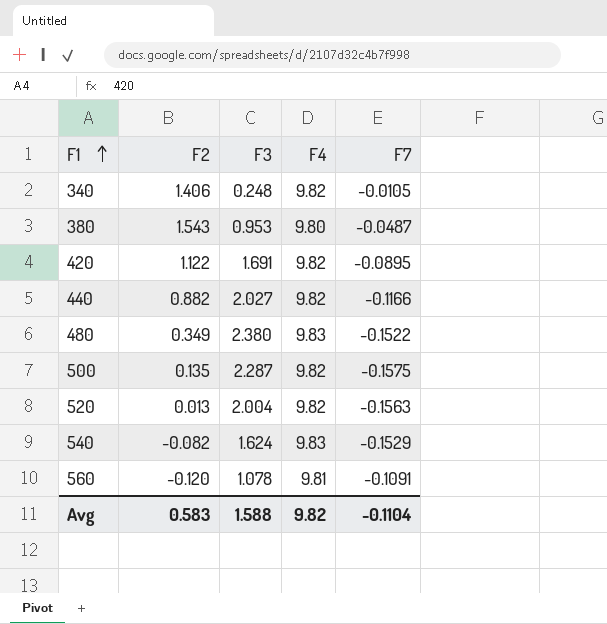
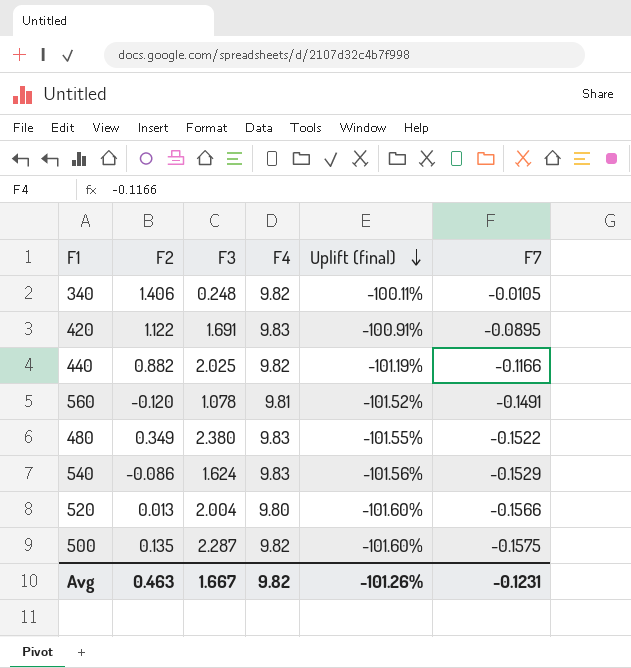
row order: F1 ascending -> Uplift (final) descending
column Uplift (final) | formula: none -> ([F7] - [F4]) / [F4]
row 380: 1.543 | 0.953 | 9.80 | -0.0487 -> none
420 | F4: 9.82 -> 9.83
440 | F3: 2.027 -> 2.025
560 | F7: -0.1091 -> -0.1491
540 | F2: -0.082 -> -0.086
520 | F4: 9.82 -> 9.80
520 | F7: -0.1563 -> -0.1566
Avg | F2: 0.583 -> 0.463
Avg | F3: 1.588 -> 1.667
Avg | F7: -0.1104 -> -0.1231

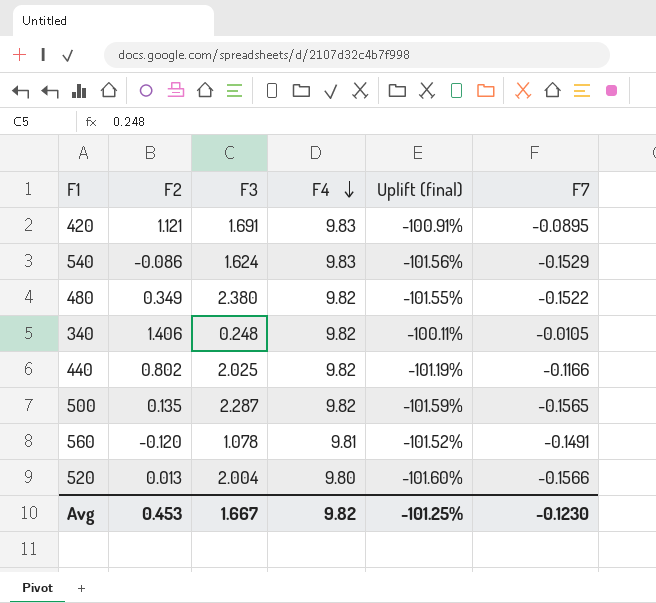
row order: Uplift (final) descending -> F4 descending
420 | F2: 1.122 -> 1.121
480 | F4: 9.83 -> 9.82
440 | F2: 0.882 -> 0.802
500 | Uplift (final): -101.60% -> -101.59%
500 | F7: -0.1575 -> -0.1565
Avg | F2: 0.463 -> 0.453
Avg | Uplift (final): -101.26% -> -101.25%
Avg | F7: -0.1231 -> -0.1230

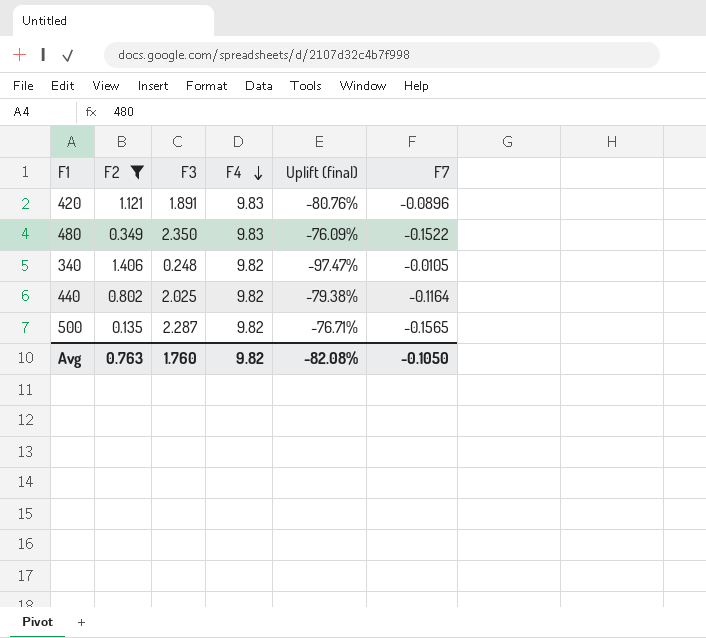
filter: none -> F2 >= 0.135
column Uplift (final) | formula: ([F7] - [F4]) / [F4] -> ([F3] - [F4]) / [F4]
420 | F3: 1.691 -> 1.891
420 | F7: -0.0895 -> -0.0896
480 | F3: 2.380 -> 2.350
480 | F4: 9.82 -> 9.83
440 | F7: -0.1166 -> -0.1164
Avg | F2: 0.453 -> 0.763
Avg | F3: 1.667 -> 1.760
Avg | Uplift (final): -101.25% -> -82.08%
Avg | F7: -0.1230 -> -0.1050

